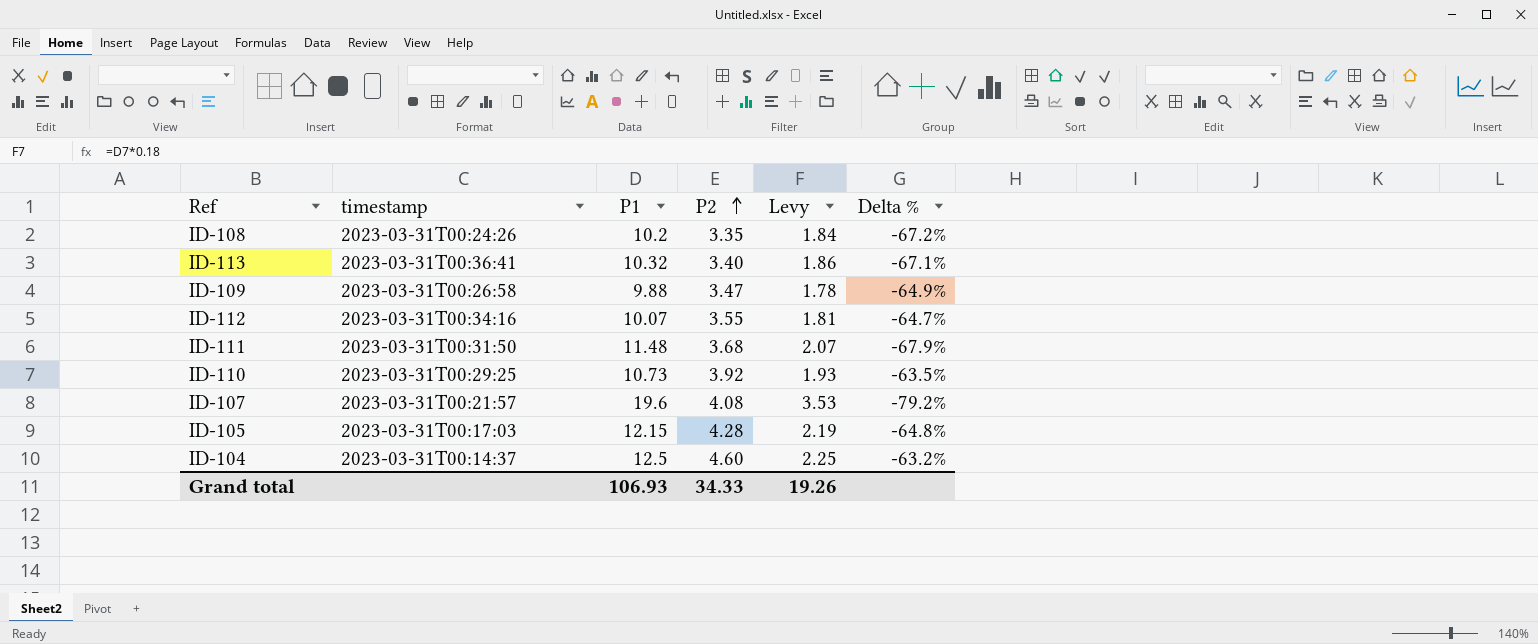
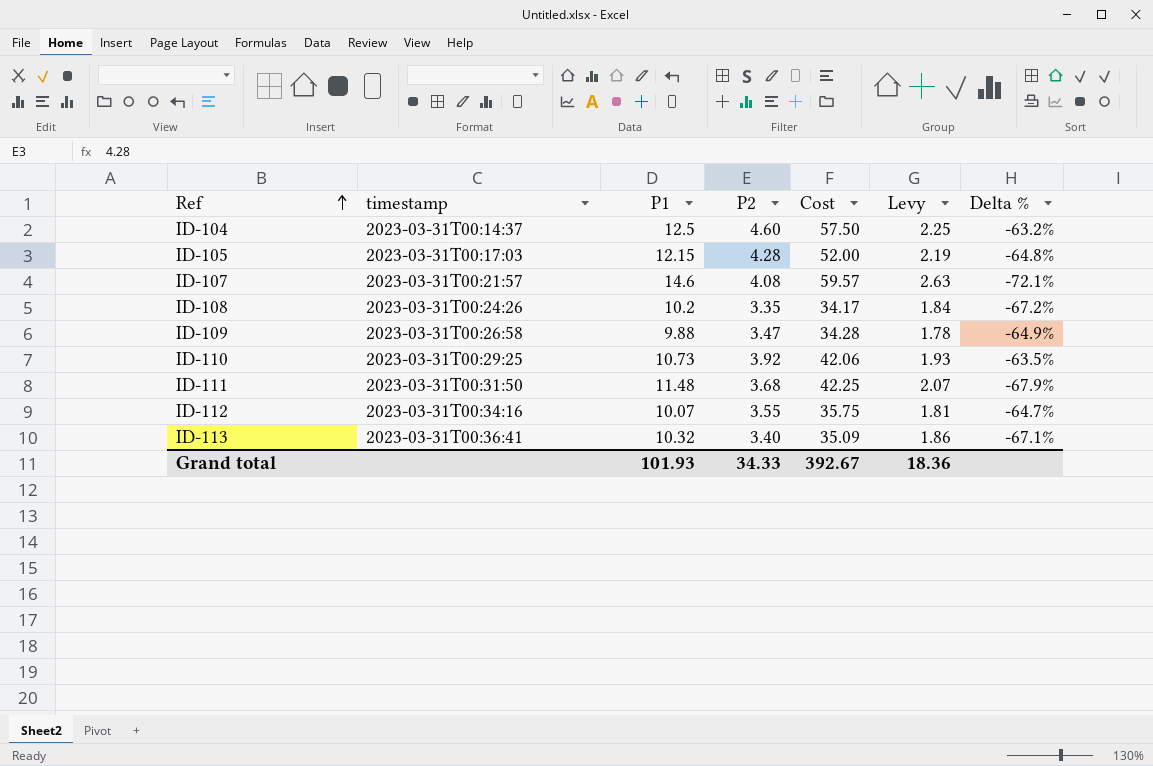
row order: P2 ascending -> Ref ascending
column Cost | formula: none -> [P1] * [P2]
ID-107 | P1: 19.6 -> 14.6
ID-107 | Levy: 3.53 -> 2.63
ID-107 | Delta %: -79.2% -> -72.1%
Grand total | P1: 106.93 -> 101.93
Grand total | Levy: 19.26 -> 18.36

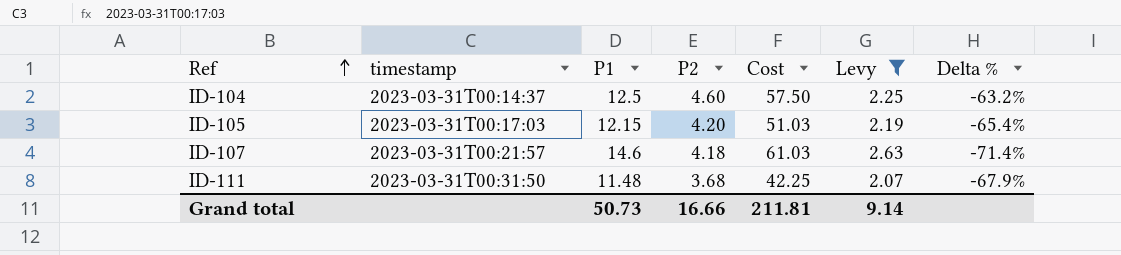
filter: none -> Levy >= 2.07
ID-105 | P2: 4.28 -> 4.20
ID-105 | Cost: 52.00 -> 51.03
ID-105 | Delta %: -64.8% -> -65.4%
ID-107 | P2: 4.08 -> 4.18
ID-107 | Cost: 59.57 -> 61.03
ID-107 | Delta %: -72.1% -> -71.4%
Grand total | P1: 101.93 -> 50.73
Grand total | P2: 34.33 -> 16.66
Grand total | Cost: 392.67 -> 211.81
Grand total | Levy: 18.36 -> 9.14

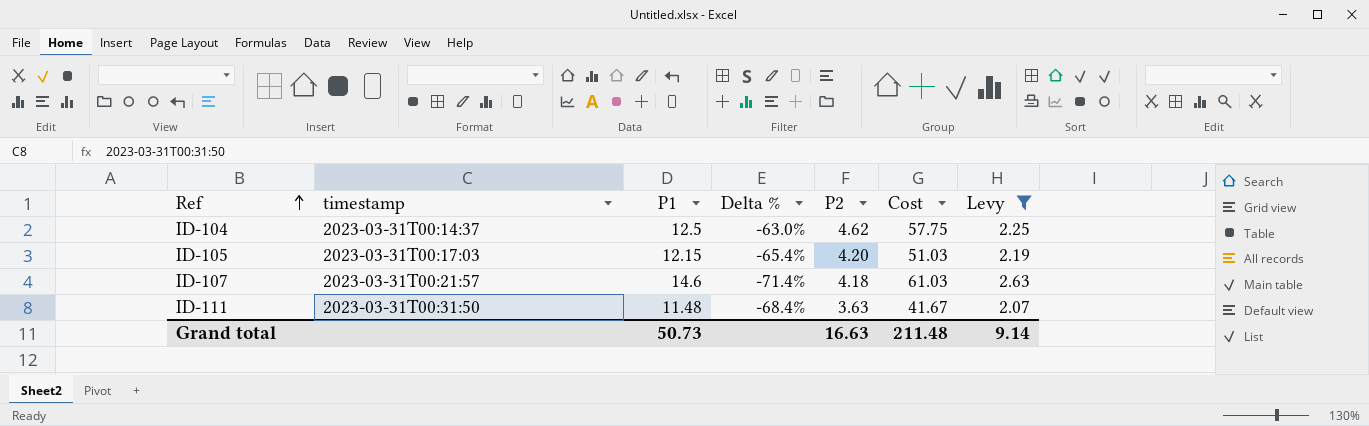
column Delta % | position: 7 -> 4
ID-104 | Delta %: -63.2% -> -63.0%
ID-104 | P2: 4.60 -> 4.62
ID-104 | Cost: 57.50 -> 57.75
ID-111 | Delta %: -67.9% -> -68.4%
ID-111 | P2: 3.68 -> 3.63
ID-111 | Cost: 42.25 -> 41.67
Grand total | P2: 16.66 -> 16.63
Grand total | Cost: 211.81 -> 211.48

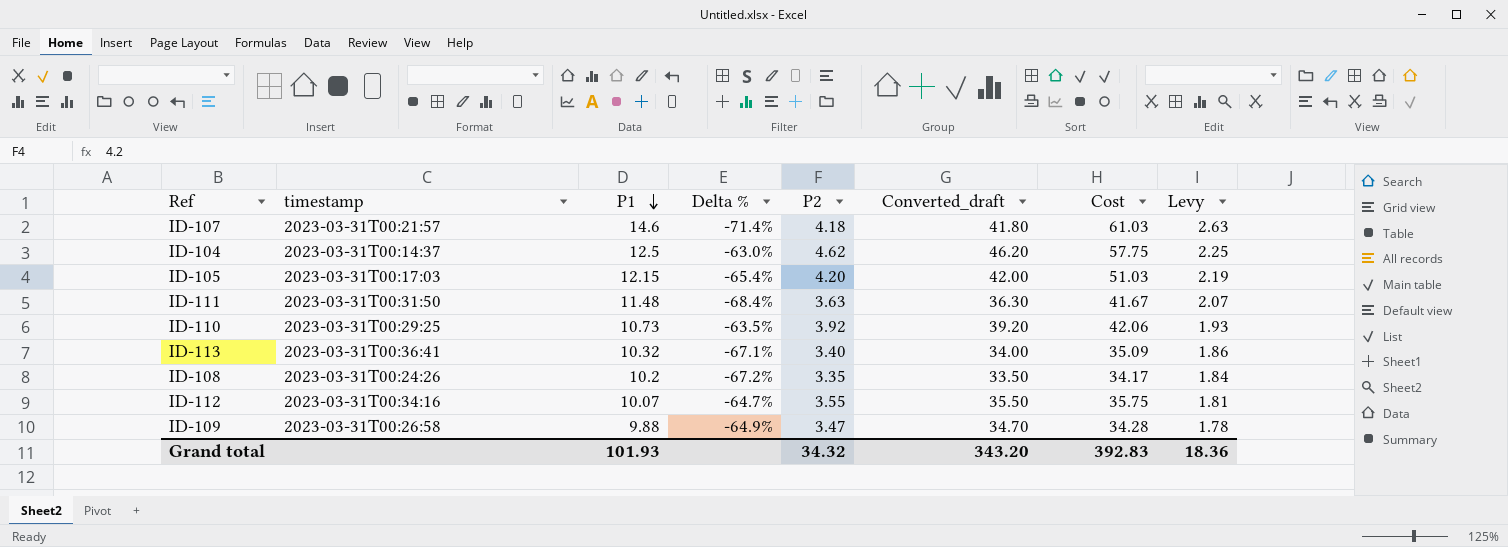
filter: Levy >= 2.07 -> none
row order: Ref ascending -> P1 descending
column Converted_draft | formula: none -> [P2] * 10
Grand total | P1: 50.73 -> 101.93
Grand total | P2: 16.63 -> 34.32
Grand total | Cost: 211.48 -> 392.83
Grand total | Levy: 9.14 -> 18.36

